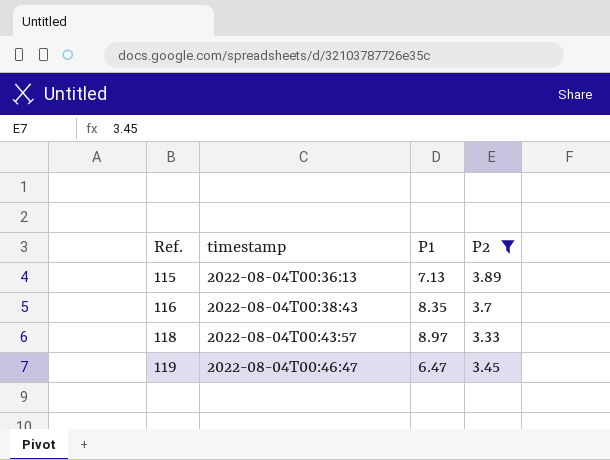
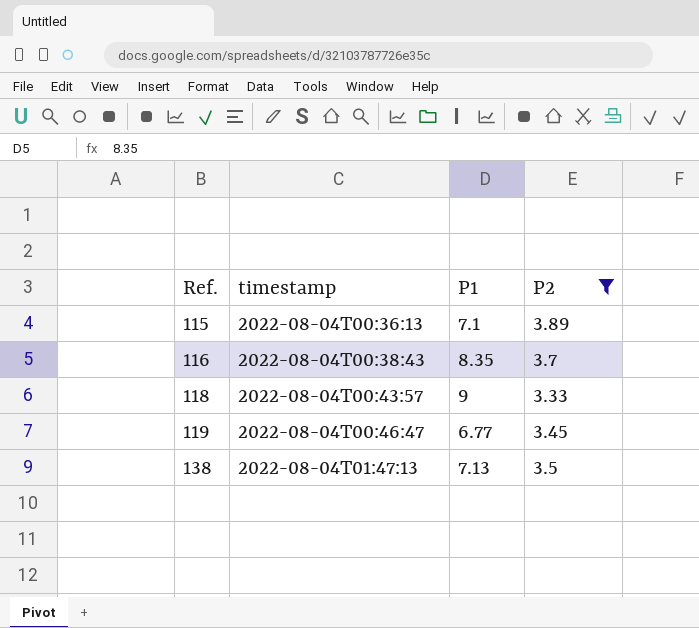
115 | P1: 7.13 -> 7.1
118 | P1: 8.97 -> 9
119 | P1: 6.47 -> 6.77
row 138: none -> 2022-08-04T01:47:13 | 7.13 | 3.5

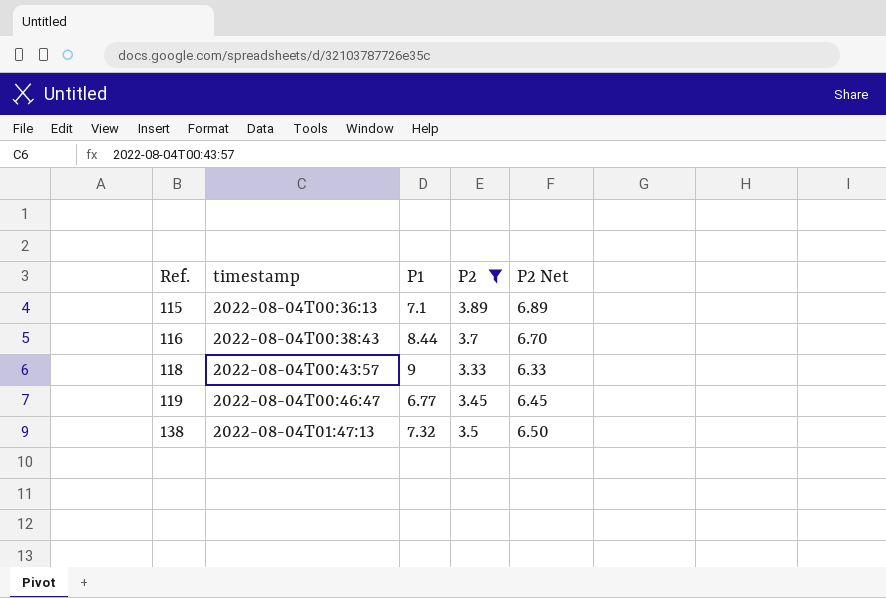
column P2 Net | formula: none -> [P2] + 3
116 | P1: 8.35 -> 8.44
138 | P1: 7.13 -> 7.32

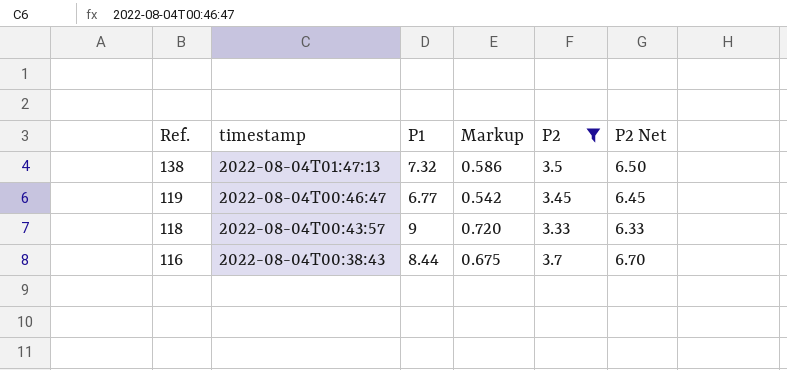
row order: Ref. ascending -> Ref. descending
column Markup | formula: none -> [P1] * 0.08
row 115: 2022-08-04T00:36:13 | 7.1 | 3.89 | 6.89 -> none

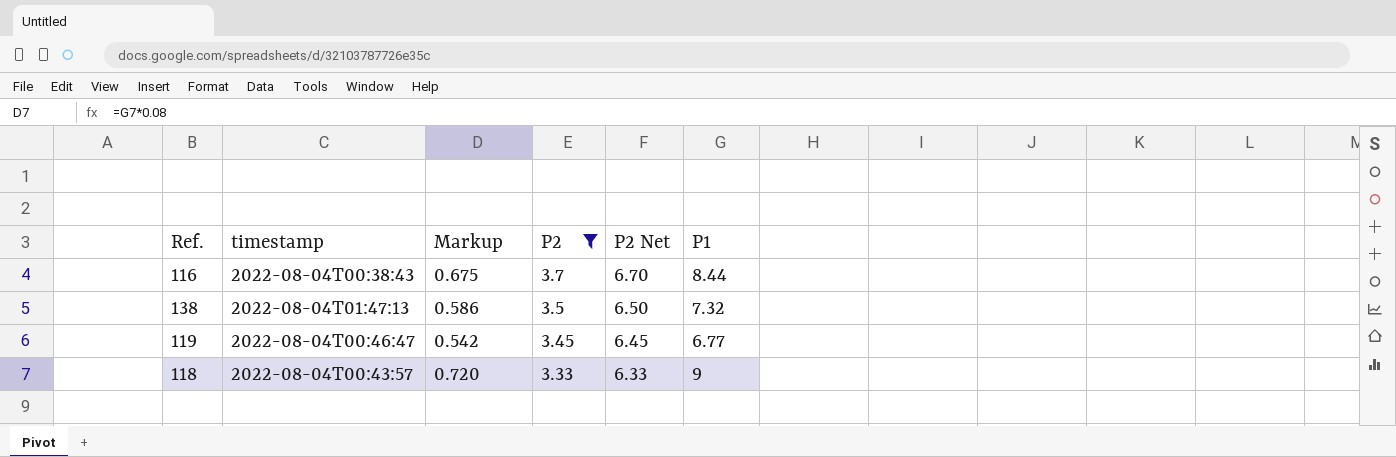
row order: Ref. descending -> P2 descending
column P1 | position: 3 -> 6

